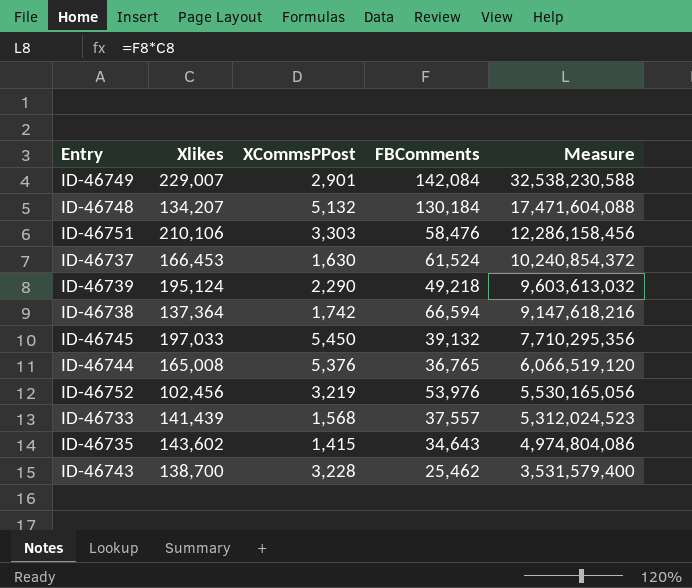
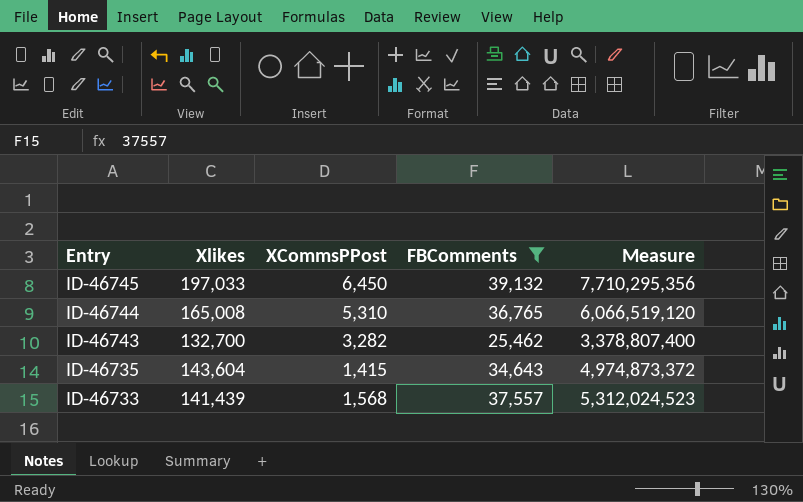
filter: none -> FBComments <= 39,132
row order: Measure descending -> Entry descending
ID-46745 | XCommsPPost: 5,450 -> 6,450
ID-46744 | XCommsPPost: 5,376 -> 5,310
ID-46743 | Xlikes: 138,700 -> 132,700
ID-46743 | XCommsPPost: 3,228 -> 3,282
ID-46743 | Measure: 3,531,579,400 -> 3,378,807,400
ID-46735 | Xlikes: 143,602 -> 143,604
ID-46735 | Measure: 4,974,804,086 -> 4,974,873,372

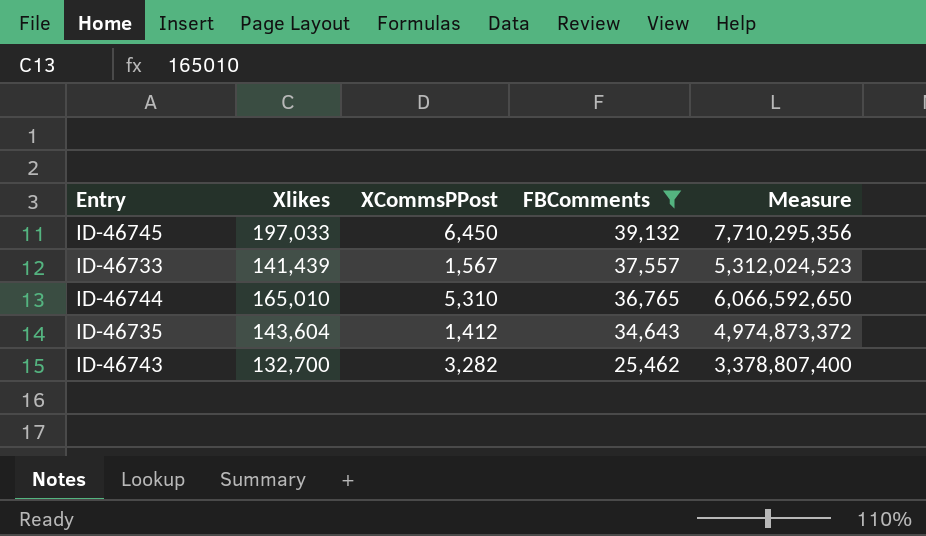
row order: Entry descending -> FBComments descending
ID-46733 | XCommsPPost: 1,568 -> 1,567
ID-46744 | Xlikes: 165,008 -> 165,010
ID-46744 | Measure: 6,066,519,120 -> 6,066,592,650
ID-46735 | XCommsPPost: 1,415 -> 1,412

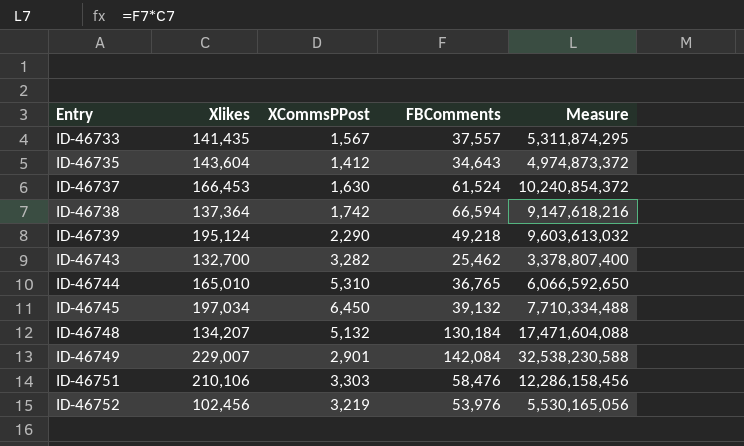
filter: FBComments <= 39,132 -> none
row order: FBComments descending -> Entry ascending
ID-46733 | Xlikes: 141,439 -> 141,435
ID-46733 | Measure: 5,312,024,523 -> 5,311,874,295
ID-46745 | Xlikes: 197,033 -> 197,034
ID-46745 | Measure: 7,710,295,356 -> 7,710,334,488

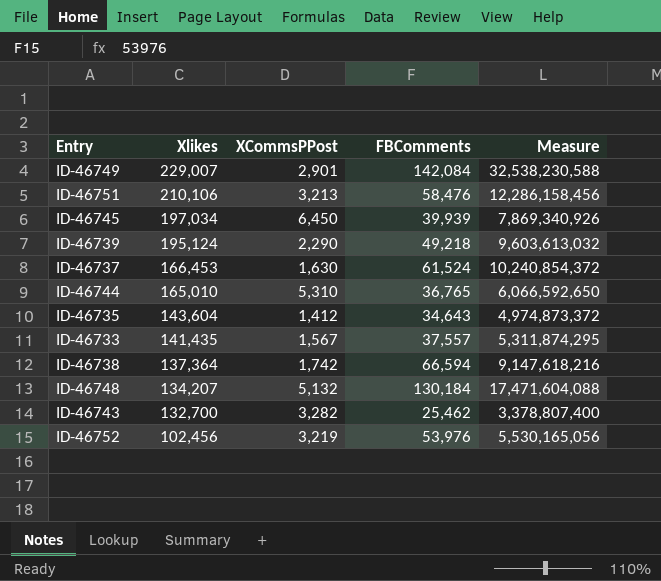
row order: Entry ascending -> Xlikes descending
ID-46751 | XCommsPPost: 3,303 -> 3,213
ID-46745 | FBComments: 39,132 -> 39,939
ID-46745 | Measure: 7,710,334,488 -> 7,869,340,926

